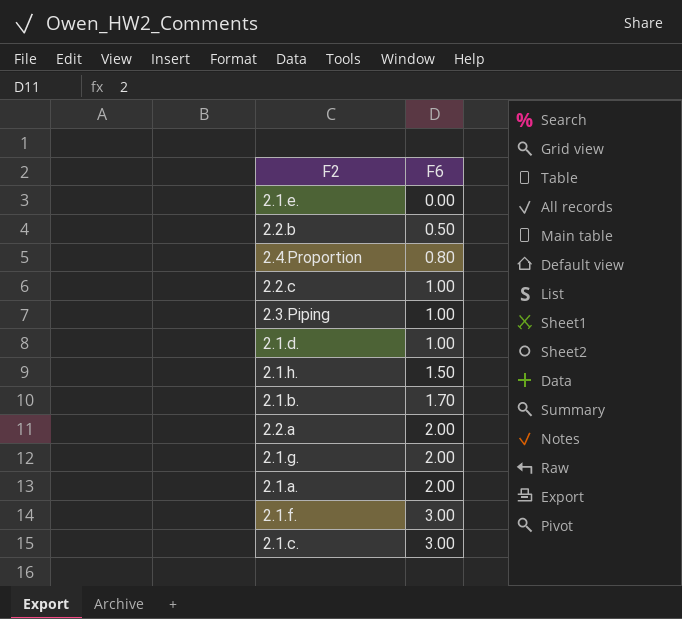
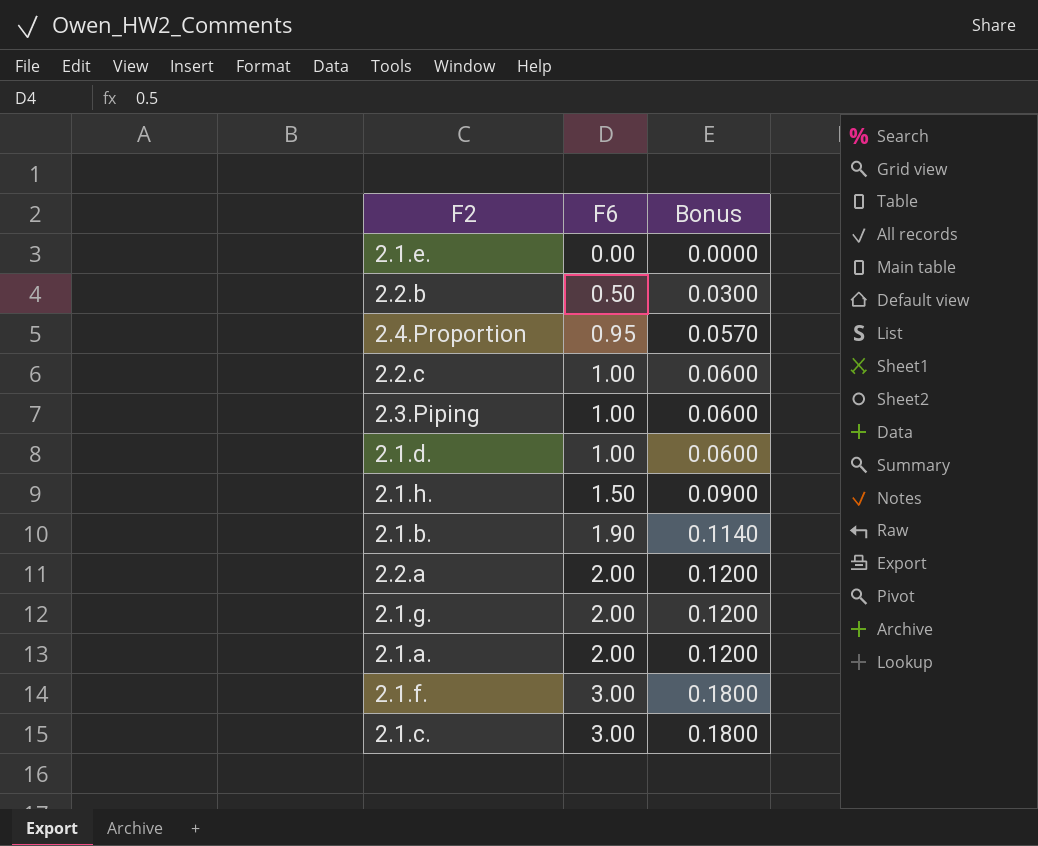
column Bonus | formula: none -> [F6] * 0.06
2.4.Proportion | F6: 0.80 -> 0.95
2.1.b. | F6: 1.70 -> 1.90

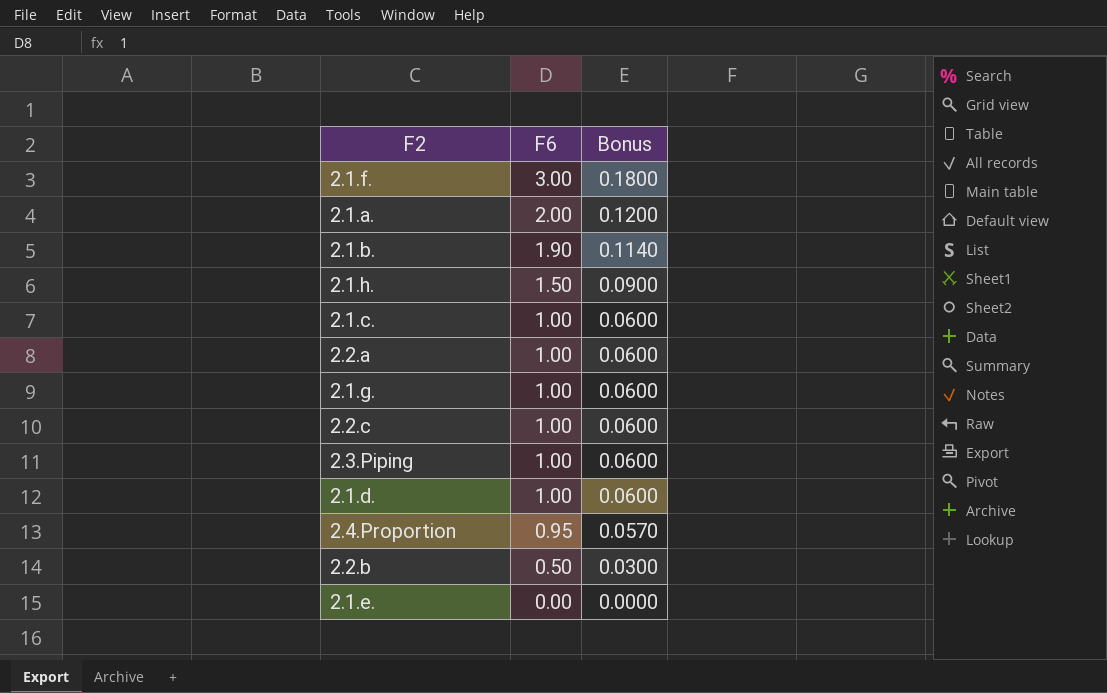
row order: F6 ascending -> F6 descending
2.1.c. | F6: 3.00 -> 1.00
2.1.c. | Bonus: 0.1800 -> 0.0600
2.2.a | F6: 2.00 -> 1.00
2.2.a | Bonus: 0.1200 -> 0.0600
2.1.g. | F6: 2.00 -> 1.00
2.1.g. | Bonus: 0.1200 -> 0.0600

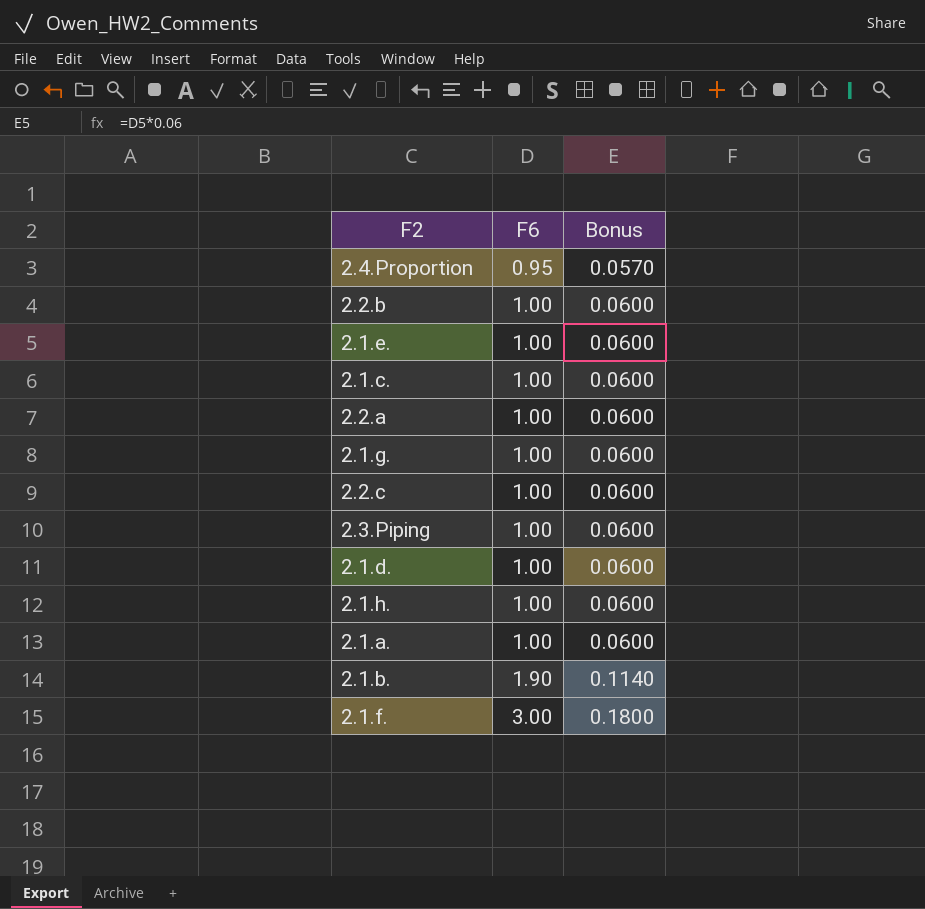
row order: F6 descending -> F6 ascending
2.2.b | F6: 0.50 -> 1.00
2.2.b | Bonus: 0.0300 -> 0.0600
2.1.e. | F6: 0.00 -> 1.00
2.1.e. | Bonus: 0.0000 -> 0.0600
2.1.h. | F6: 1.50 -> 1.00
2.1.h. | Bonus: 0.0900 -> 0.0600
2.1.a. | F6: 2.00 -> 1.00
2.1.a. | Bonus: 0.1200 -> 0.0600

